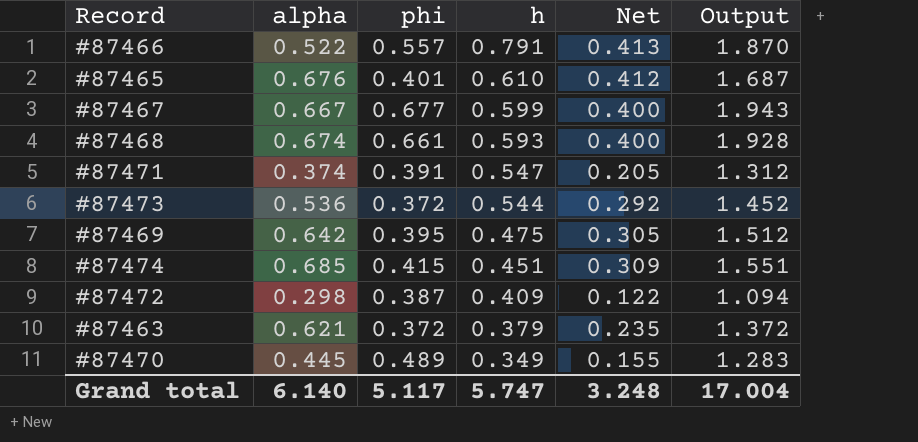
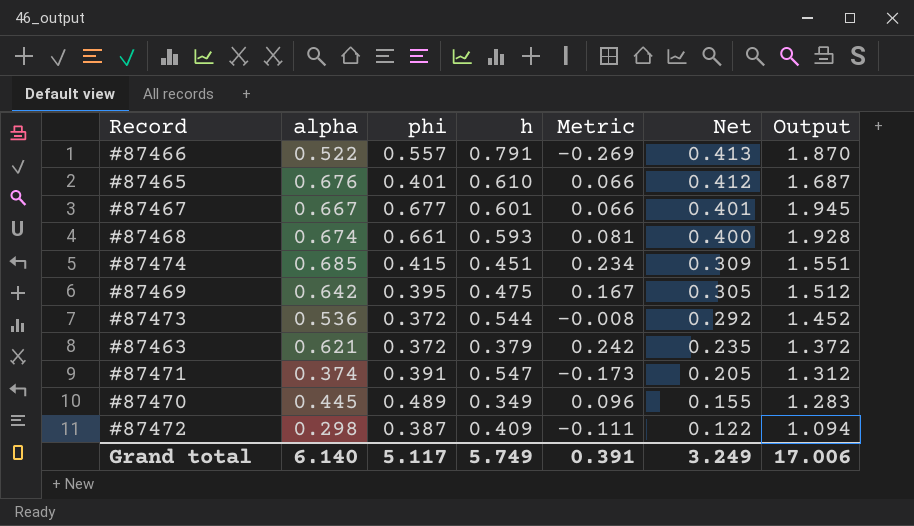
row order: h descending -> Net descending
column Metric | formula: none -> [alpha] - [h]
#87467 | h: 0.599 -> 0.601
#87467 | Net: 0.400 -> 0.401
#87467 | Output: 1.943 -> 1.945
Grand total | h: 5.747 -> 5.749
Grand total | Net: 3.248 -> 3.249
Grand total | Output: 17.004 -> 17.006

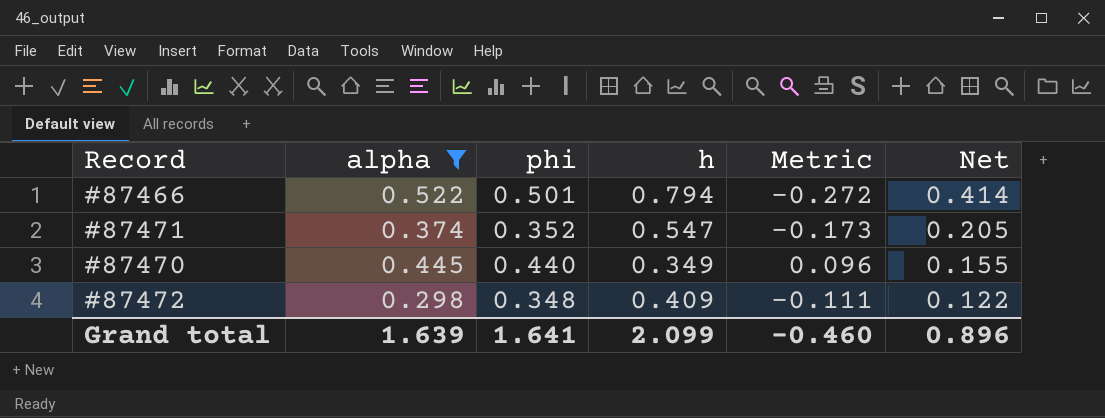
filter: none -> alpha <= 0.522
column Output | formula: [alpha] + [phi] + [h] -> none
#87466 | phi: 0.557 -> 0.501
#87466 | h: 0.791 -> 0.794
#87466 | Metric: -0.269 -> -0.272
#87466 | Net: 0.413 -> 0.414
#87471 | phi: 0.391 -> 0.352
#87470 | phi: 0.489 -> 0.440
#87472 | phi: 0.387 -> 0.348
Grand total | alpha: 6.140 -> 1.639
Grand total | phi: 5.117 -> 1.641
Grand total | h: 5.749 -> 2.099
Grand total | Metric: 0.391 -> -0.460
Grand total | Net: 3.249 -> 0.896

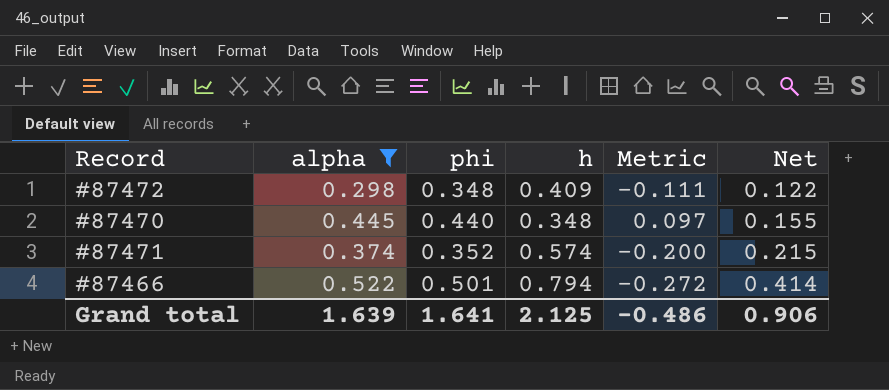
row order: Net descending -> Net ascending
#87470 | h: 0.349 -> 0.348
#87470 | Metric: 0.096 -> 0.097
#87471 | h: 0.547 -> 0.574
#87471 | Metric: -0.173 -> -0.200
#87471 | Net: 0.205 -> 0.215
Grand total | h: 2.099 -> 2.125
Grand total | Metric: -0.460 -> -0.486
Grand total | Net: 0.896 -> 0.906

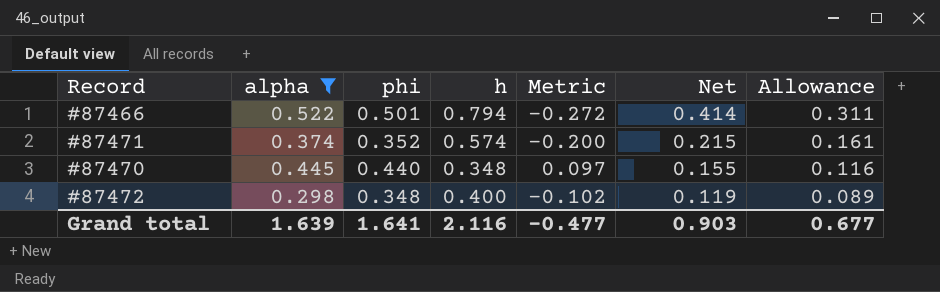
row order: Net ascending -> Net descending
column Allowance | formula: none -> [Net] * 0.75
#87472 | h: 0.409 -> 0.400
#87472 | Metric: -0.111 -> -0.102
#87472 | Net: 0.122 -> 0.119
Grand total | h: 2.125 -> 2.116
Grand total | Metric: -0.486 -> -0.477
Grand total | Net: 0.906 -> 0.903

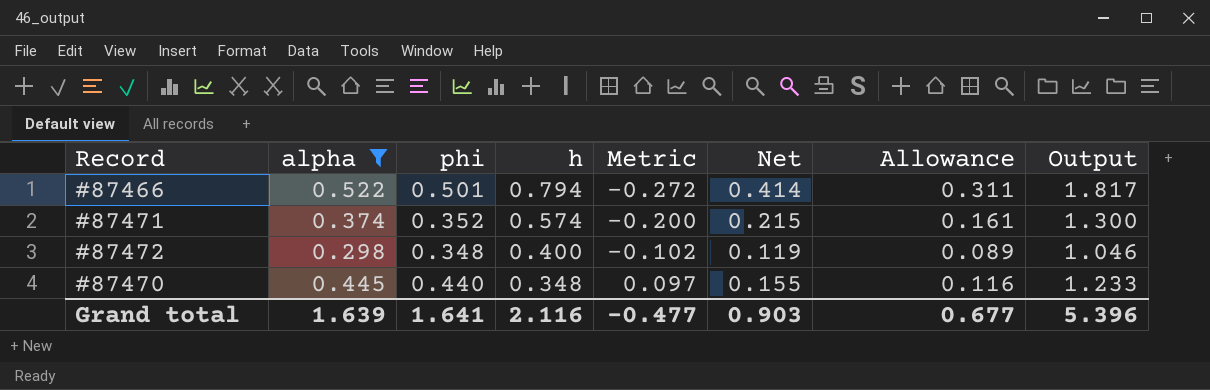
row order: Net descending -> h descending
column Output | formula: none -> [alpha] + [phi] + [h]

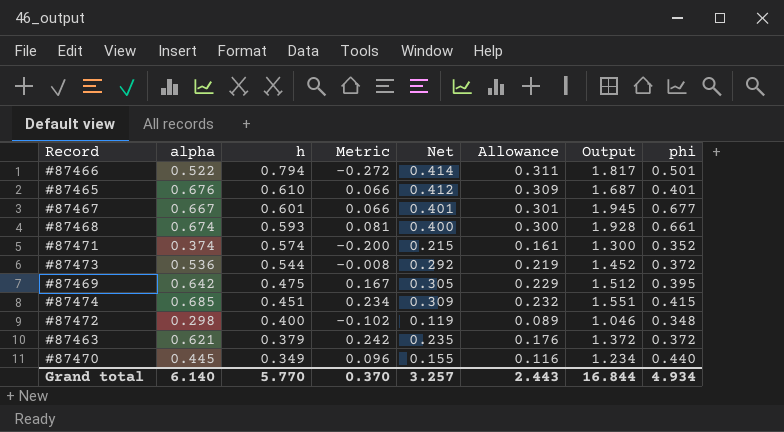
filter: alpha <= 0.522 -> none
column phi | position: 3 -> 8
#87470 | h: 0.348 -> 0.349
#87470 | Metric: 0.097 -> 0.096
#87470 | Output: 1.233 -> 1.234
Grand total | alpha: 1.639 -> 6.140
Grand total | h: 2.116 -> 5.770
Grand total | Metric: -0.477 -> 0.370
Grand total | Net: 0.903 -> 3.257
Grand total | Allowance: 0.677 -> 2.443
Grand total | Output: 5.396 -> 16.844
Grand total | phi: 1.641 -> 4.934

